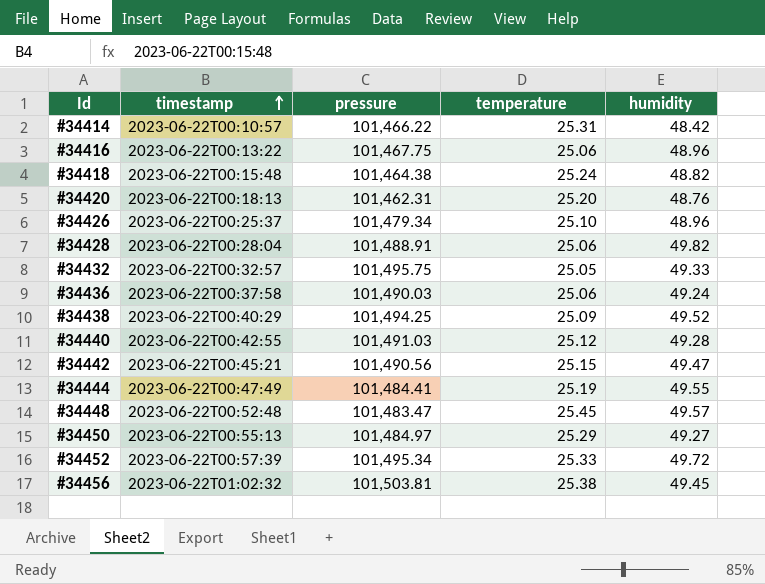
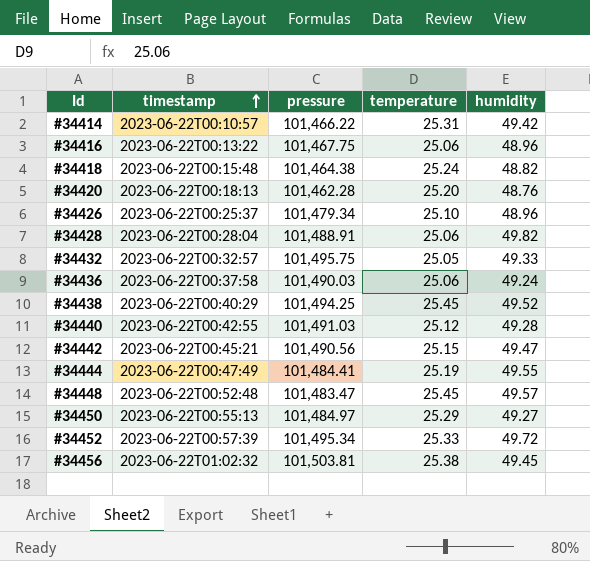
#34414 | humidity: 48.42 -> 49.42
#34420 | pressure: 101,462.31 -> 101,462.28
#34438 | temperature: 25.09 -> 25.45

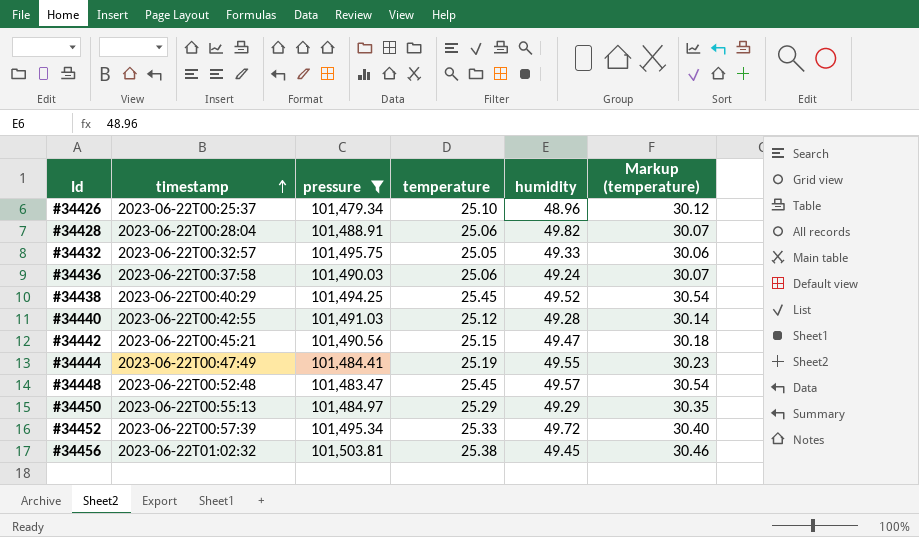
filter: none -> pressure >= 101,479.34
column Markup (temperature) | formula: none -> [temperature] * 1.2
#34450 | humidity: 49.27 -> 49.29

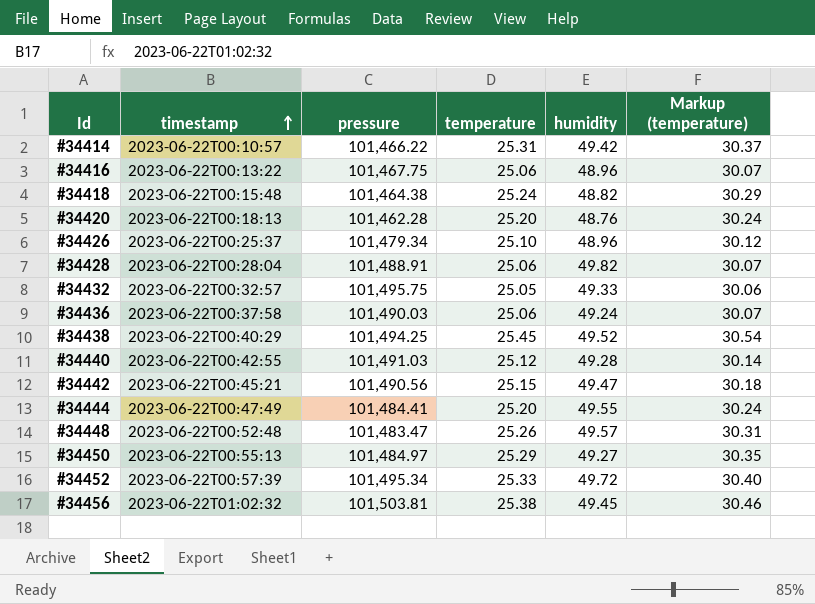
filter: pressure >= 101,479.34 -> none
#34444 | temperature: 25.19 -> 25.20
#34444 | Markup (temperature): 30.23 -> 30.24
#34448 | temperature: 25.45 -> 25.26
#34448 | Markup (temperature): 30.54 -> 30.31
#34450 | humidity: 49.29 -> 49.27

